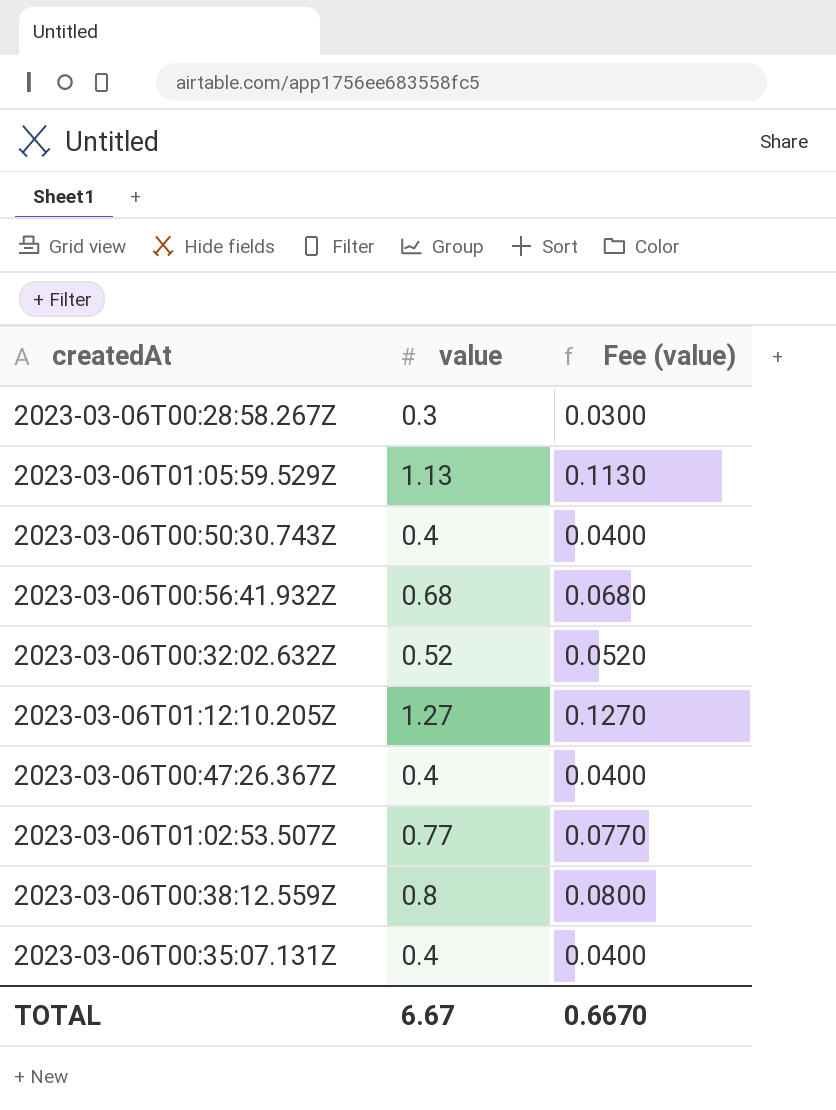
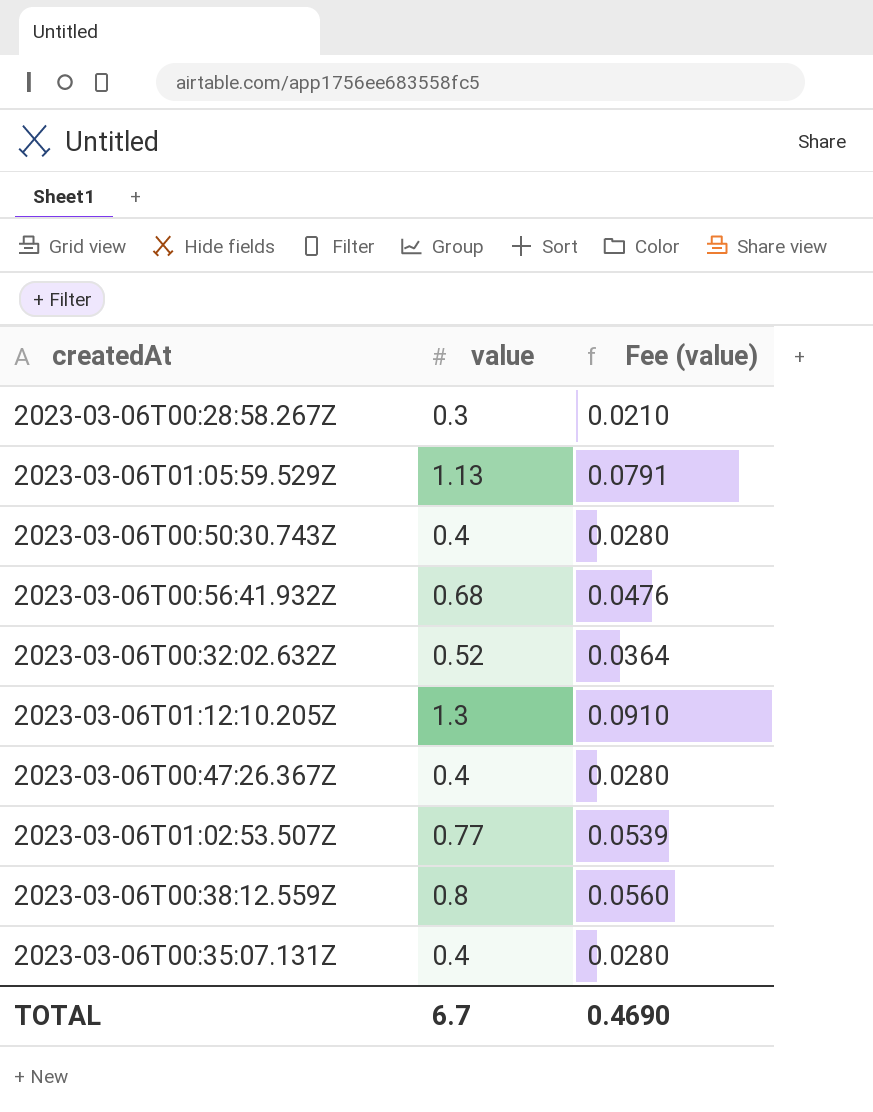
column Fee (value) | formula: [value] * 0.1 -> [value] * 0.07
2023-03-06T01:12:10.205Z | value: 1.27 -> 1.3
TOTAL | value: 6.67 -> 6.7
TOTAL | Fee (value): 0.6670 -> 0.4690

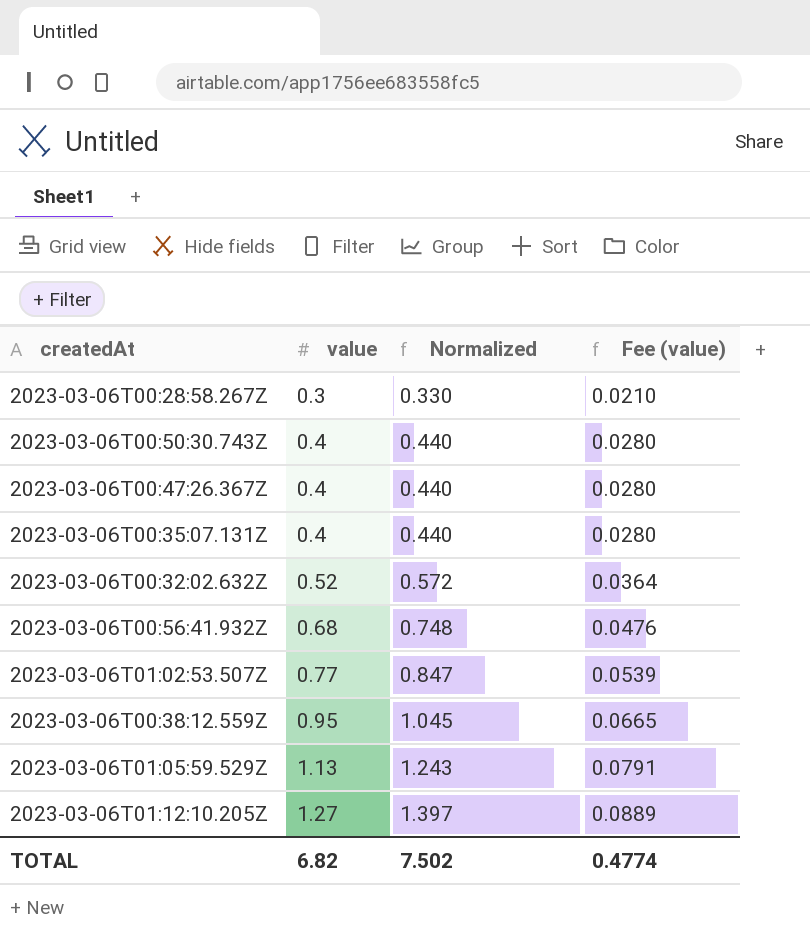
row order: none -> value ascending
column Normalized | formula: none -> [value] * 1.1
2023-03-06T00:38:12.559Z | value: 0.8 -> 0.95
2023-03-06T00:38:12.559Z | Fee (value): 0.0560 -> 0.0665
2023-03-06T01:12:10.205Z | value: 1.3 -> 1.27
2023-03-06T01:12:10.205Z | Fee (value): 0.0910 -> 0.0889
TOTAL | value: 6.7 -> 6.82
TOTAL | Fee (value): 0.4690 -> 0.4774

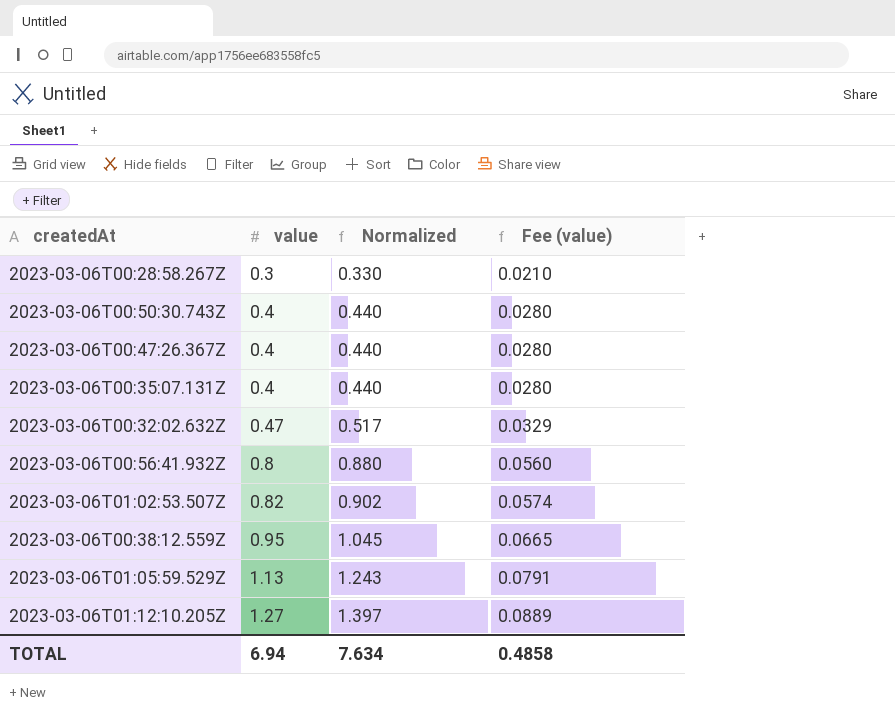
2023-03-06T00:32:02.632Z | value: 0.52 -> 0.47
2023-03-06T00:32:02.632Z | Normalized: 0.572 -> 0.517
2023-03-06T00:32:02.632Z | Fee (value): 0.0364 -> 0.0329
2023-03-06T00:56:41.932Z | value: 0.68 -> 0.8
2023-03-06T00:56:41.932Z | Normalized: 0.748 -> 0.880
2023-03-06T00:56:41.932Z | Fee (value): 0.0476 -> 0.0560
2023-03-06T01:02:53.507Z | value: 0.77 -> 0.82
2023-03-06T01:02:53.507Z | Normalized: 0.847 -> 0.902
2023-03-06T01:02:53.507Z | Fee (value): 0.0539 -> 0.0574
TOTAL | value: 6.82 -> 6.94
TOTAL | Normalized: 7.502 -> 7.634
TOTAL | Fee (value): 0.4774 -> 0.4858

